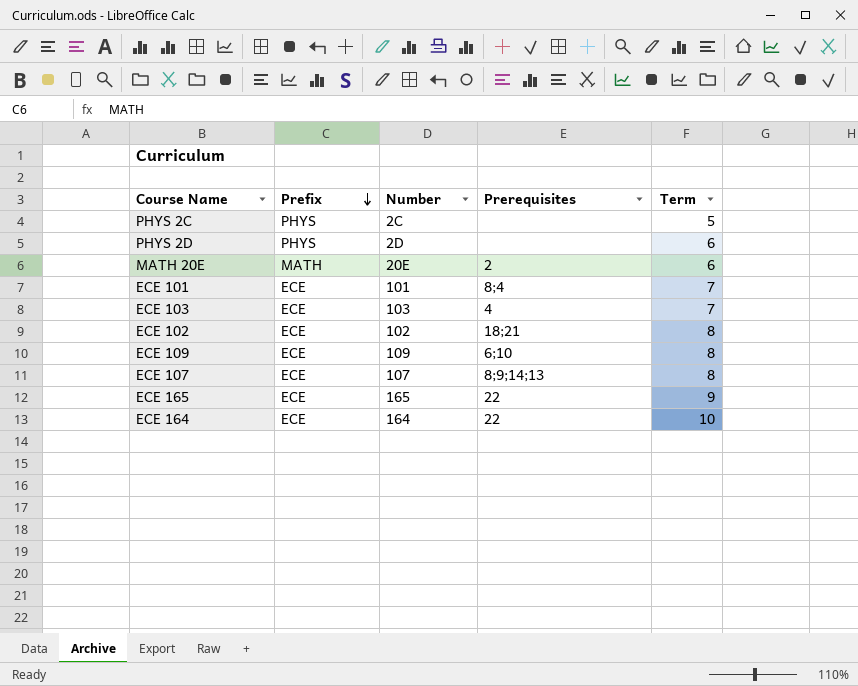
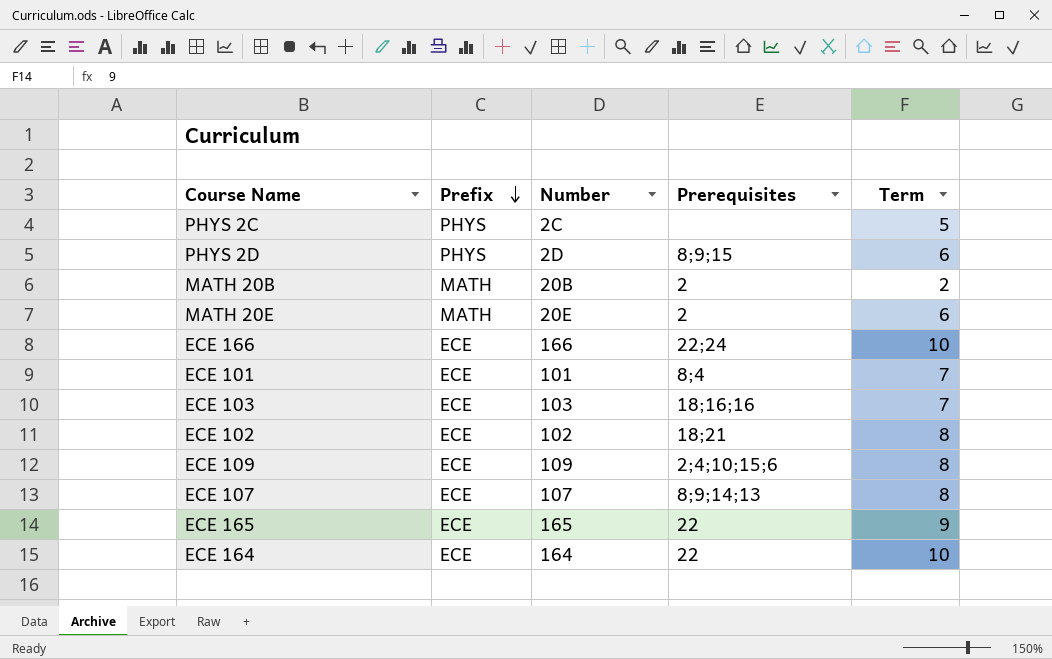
PHYS 2D | Prerequisites: none -> 8;9;15
row MATH 20B: none -> MATH | 20B | 2 | 2
row ECE 166: none -> ECE | 166 | 22;24 | 10
ECE 103 | Prerequisites: 4 -> 18;16;16
ECE 109 | Prerequisites: 6;10 -> 2;4;10;15;6

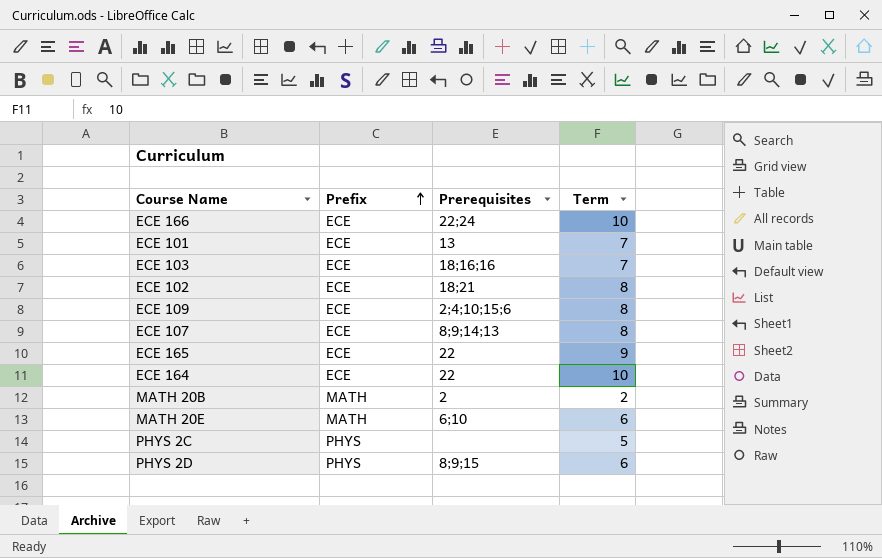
row order: Prefix descending -> Prefix ascending
column Number | position: 3 -> none
ECE 101 | Prerequisites: 8;4 -> 13
MATH 20E | Prerequisites: 2 -> 6;10

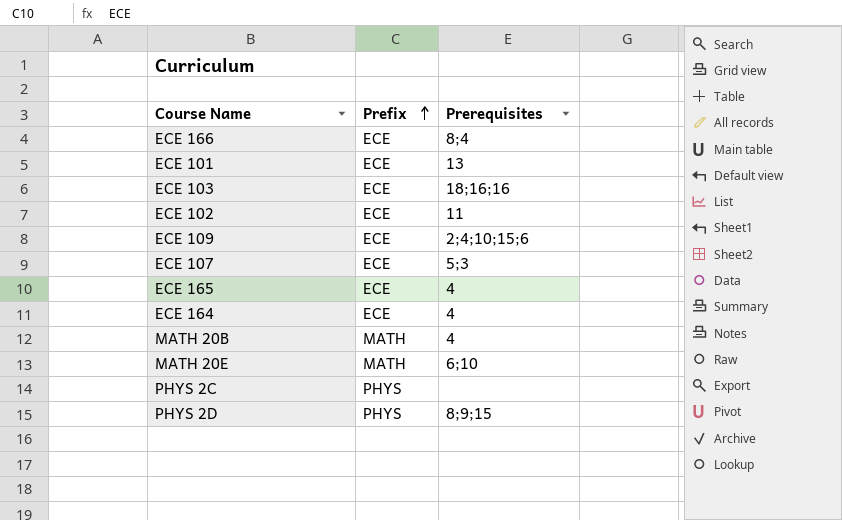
column Term | position: 4 -> none
ECE 166 | Prerequisites: 22;24 -> 8;4
ECE 102 | Prerequisites: 18;21 -> 11
ECE 107 | Prerequisites: 8;9;14;13 -> 5;3
ECE 165 | Prerequisites: 22 -> 4
ECE 164 | Prerequisites: 22 -> 4
MATH 20B | Prerequisites: 2 -> 4

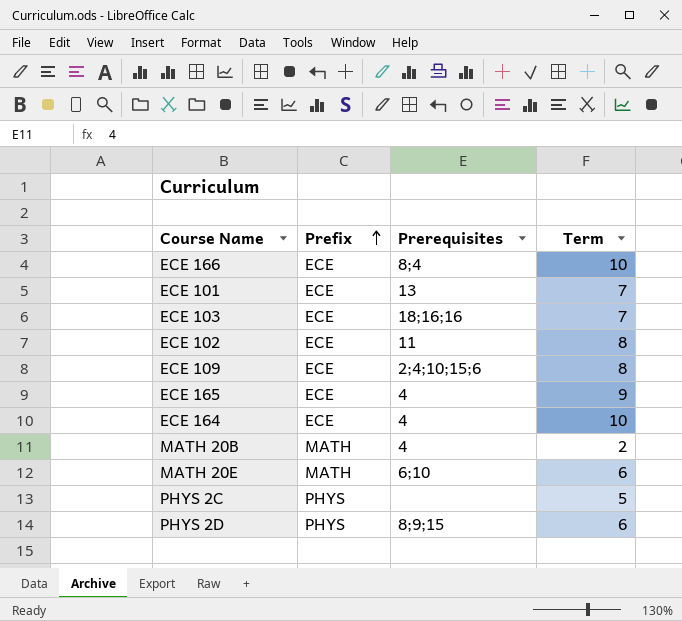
column Term | position: none -> 4
row ECE 107: ECE | 5;3 -> none

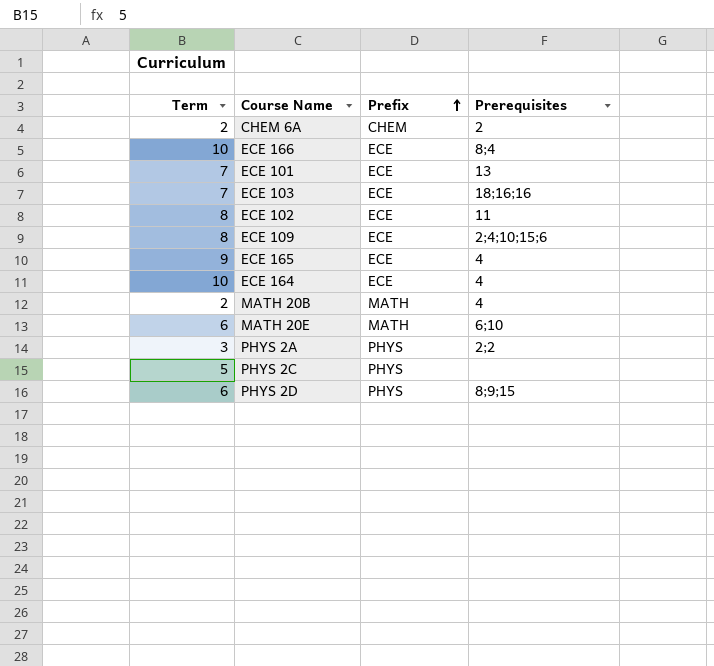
column Term | position: 4 -> 1
row CHEM 6A: none -> 2 | CHEM | 2
row PHYS 2A: none -> 3 | PHYS | 2;2

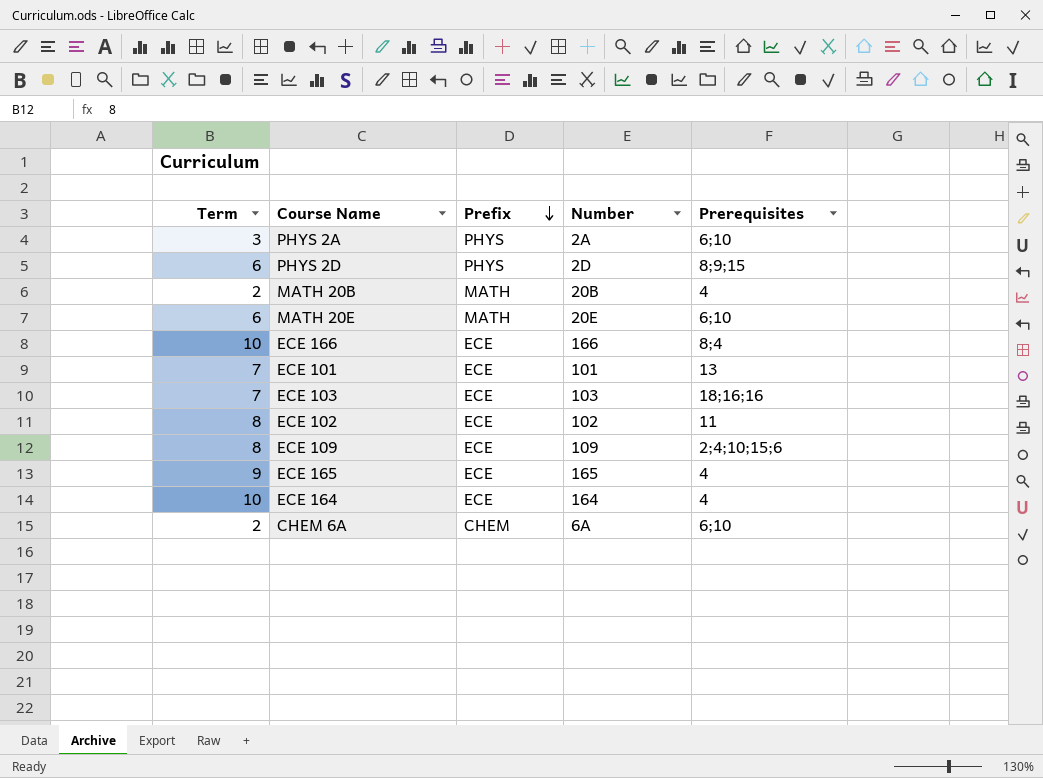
row order: Prefix ascending -> Prefix descending
column Number | position: none -> 4
row PHYS 2C: 5 | PHYS | none -> none
PHYS 2A | Prerequisites: 2;2 -> 6;10
CHEM 6A | Prerequisites: 2 -> 6;10

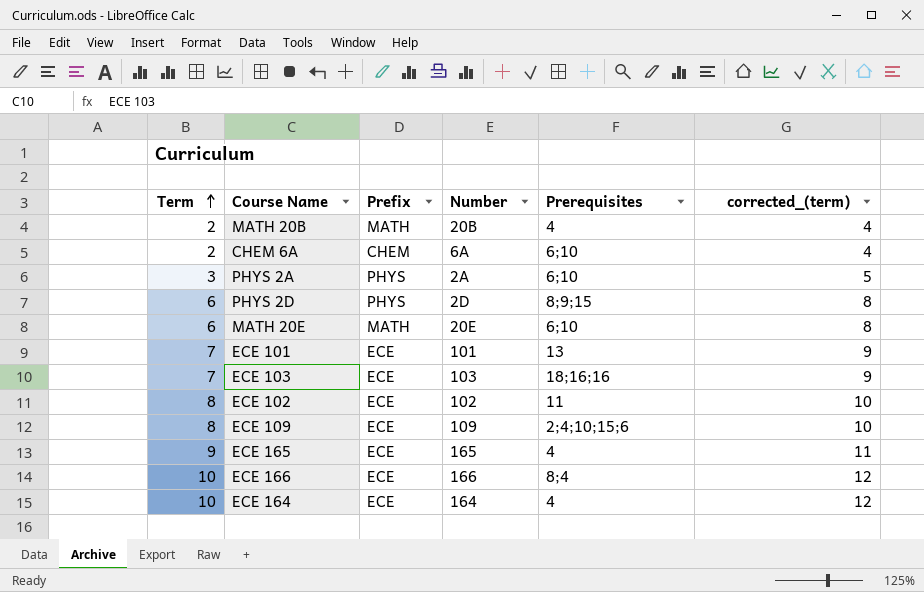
row order: Prefix descending -> Term ascending
column corrected_(term) | formula: none -> [Term] + 2

